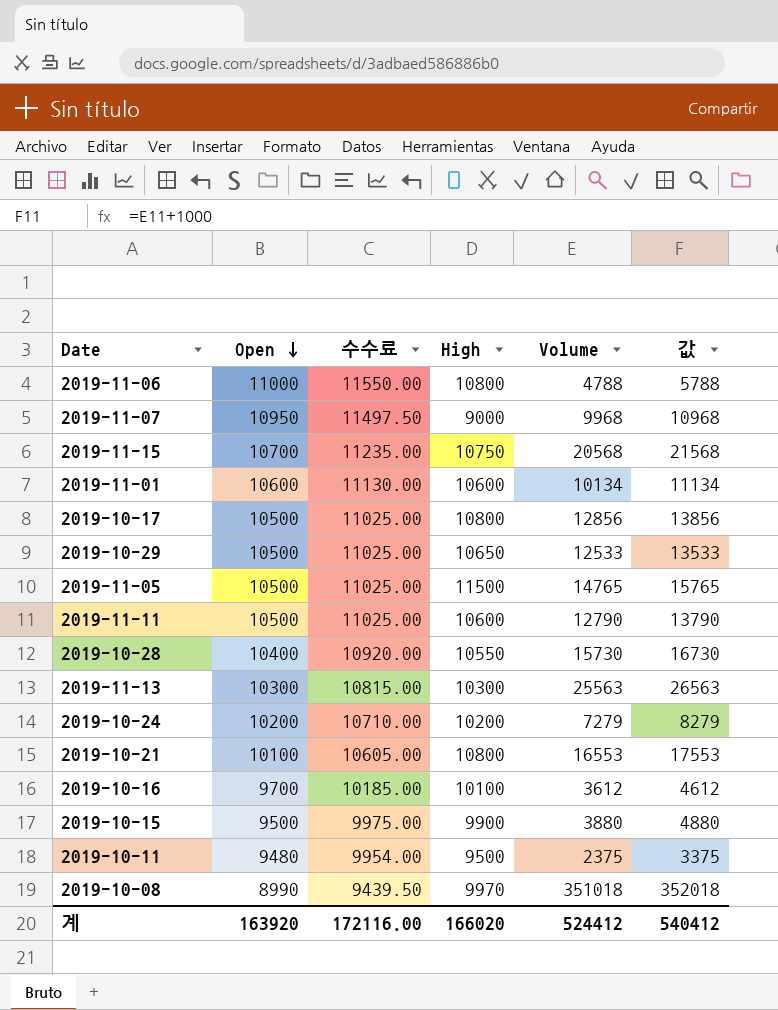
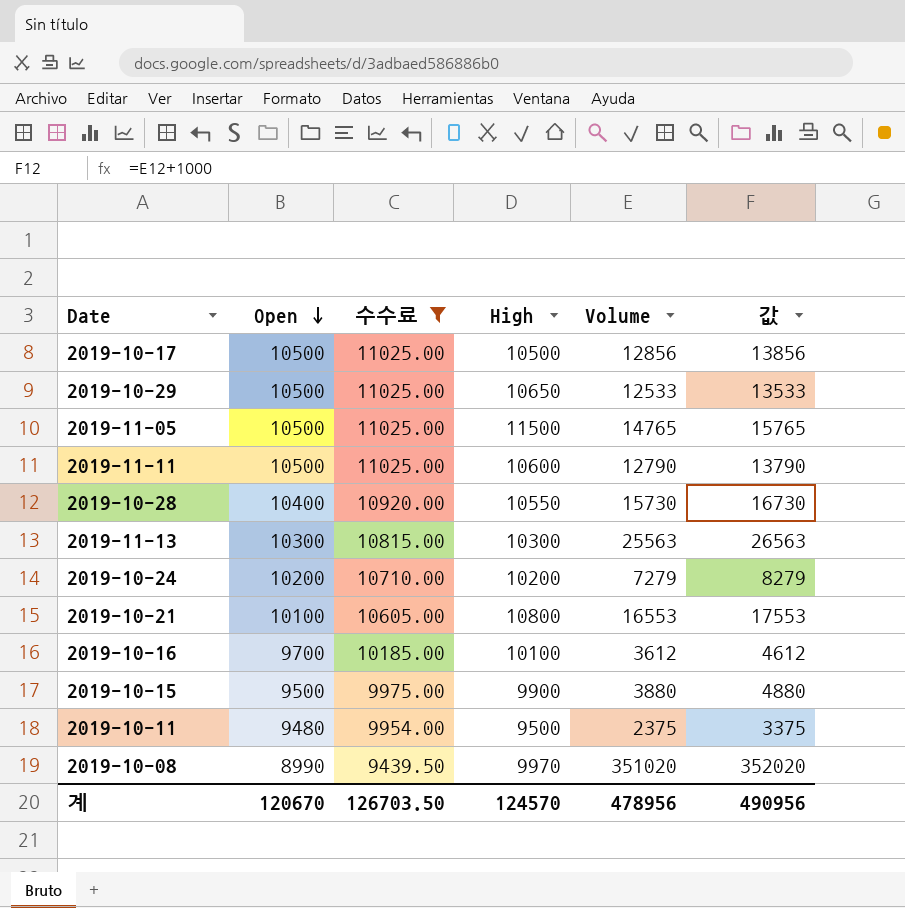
filter: none -> 수수료 <= 11025.00
2019-10-17 | High: 10800 -> 10500
2019-10-08 | Volume: 351018 -> 351020
2019-10-08 | 값: 352018 -> 352020
계 | Open: 163920 -> 120670
계 | 수수료: 172116.00 -> 126703.50
계 | High: 166020 -> 124570
계 | Volume: 524412 -> 478956
계 | 값: 540412 -> 490956

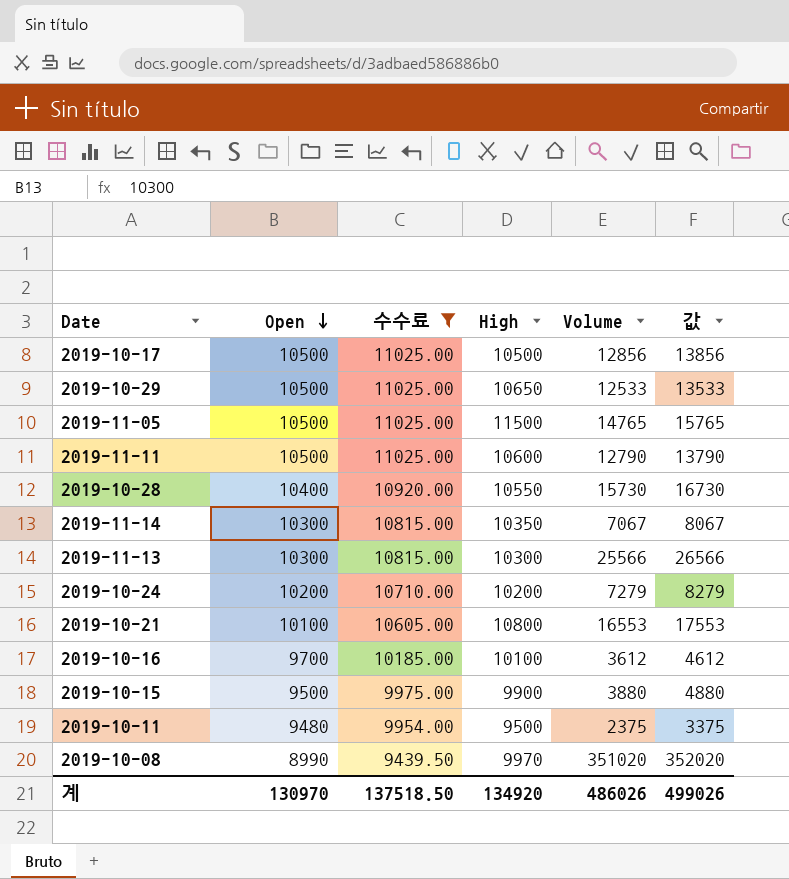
row 2019-11-14: none -> 10300 | 10815.00 | 10350 | 7067 | 8067
2019-11-13 | Volume: 25563 -> 25566
2019-11-13 | 값: 26563 -> 26566
계 | Open: 120670 -> 130970
계 | 수수료: 126703.50 -> 137518.50
계 | High: 124570 -> 134920
계 | Volume: 478956 -> 486026
계 | 값: 490956 -> 499026

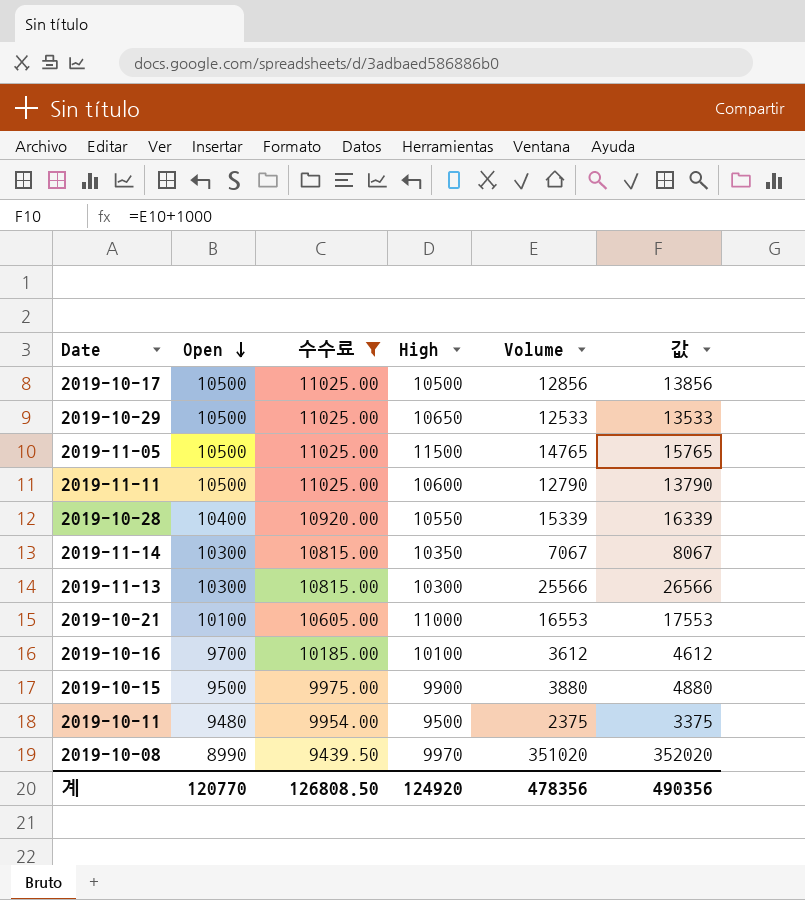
row 2019-10-24: 10200 | 10710.00 | 10200 | 7279 | 8279 -> none
2019-10-28 | Volume: 15730 -> 15339
2019-10-28 | 값: 16730 -> 16339
2019-10-21 | High: 10800 -> 11000
계 | Open: 130970 -> 120770
계 | 수수료: 137518.50 -> 126808.50
계 | High: 134920 -> 124920
계 | Volume: 486026 -> 478356
계 | 값: 499026 -> 490356

